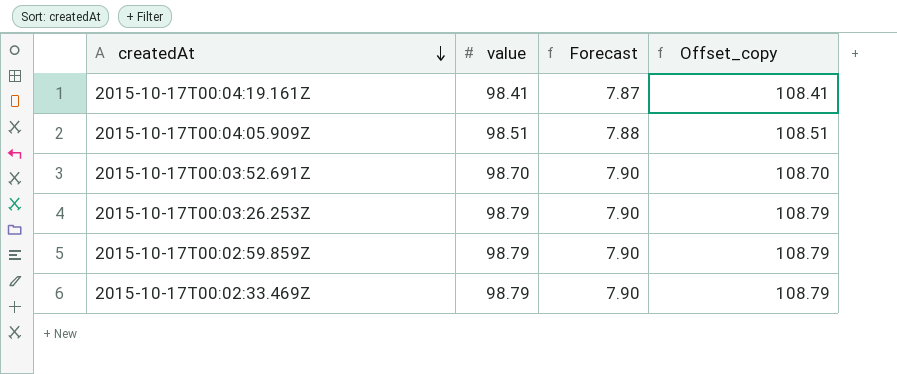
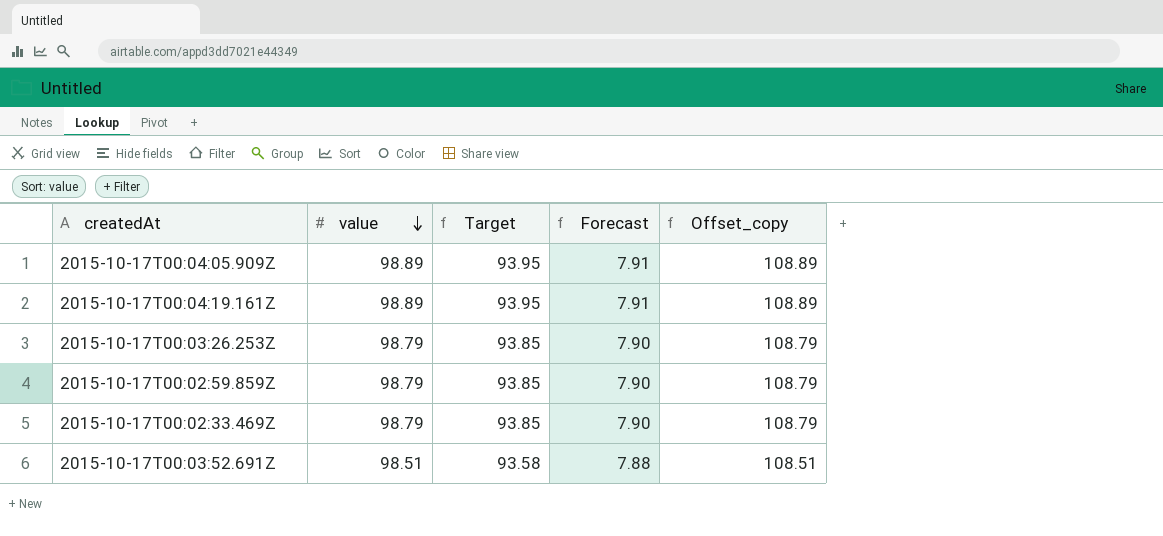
row order: createdAt descending -> value descending
column Target | formula: none -> [value] * 0.95
2015-10-17T00:04:05.909Z | value: 98.51 -> 98.89
2015-10-17T00:04:05.909Z | Forecast: 7.88 -> 7.91
2015-10-17T00:04:05.909Z | Offset_copy: 108.51 -> 108.89
2015-10-17T00:04:19.161Z | value: 98.41 -> 98.89
2015-10-17T00:04:19.161Z | Forecast: 7.87 -> 7.91
2015-10-17T00:04:19.161Z | Offset_copy: 108.41 -> 108.89
2015-10-17T00:03:52.691Z | value: 98.70 -> 98.51
2015-10-17T00:03:52.691Z | Forecast: 7.90 -> 7.88
2015-10-17T00:03:52.691Z | Offset_copy: 108.70 -> 108.51

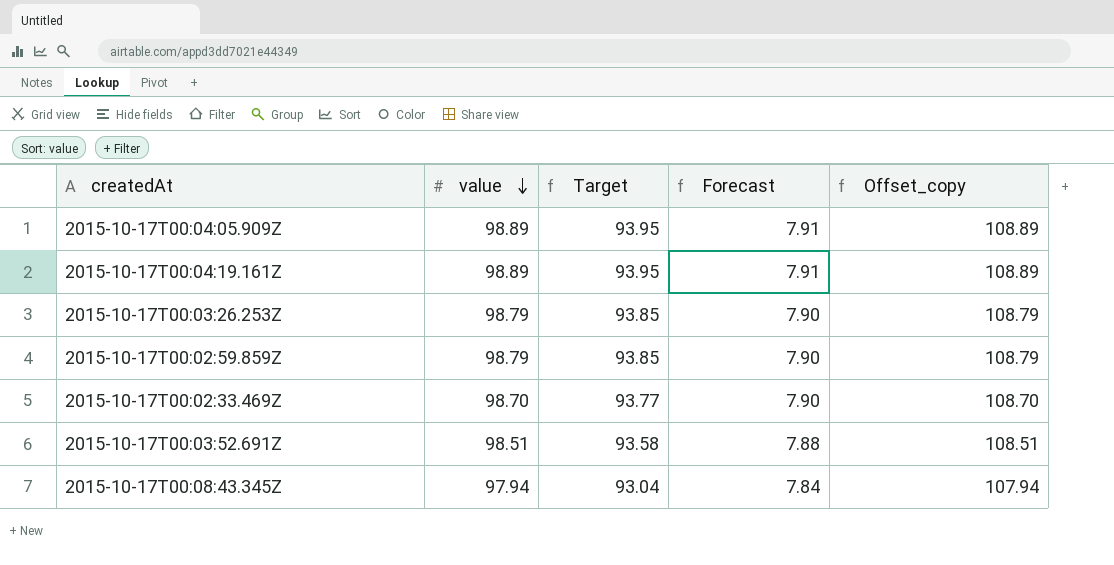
2015-10-17T00:02:33.469Z | value: 98.79 -> 98.70
2015-10-17T00:02:33.469Z | Target: 93.85 -> 93.77
2015-10-17T00:02:33.469Z | Offset_copy: 108.79 -> 108.70
row 2015-10-17T00:08:43.345Z: none -> 97.94 | 93.04 | 7.84 | 107.94

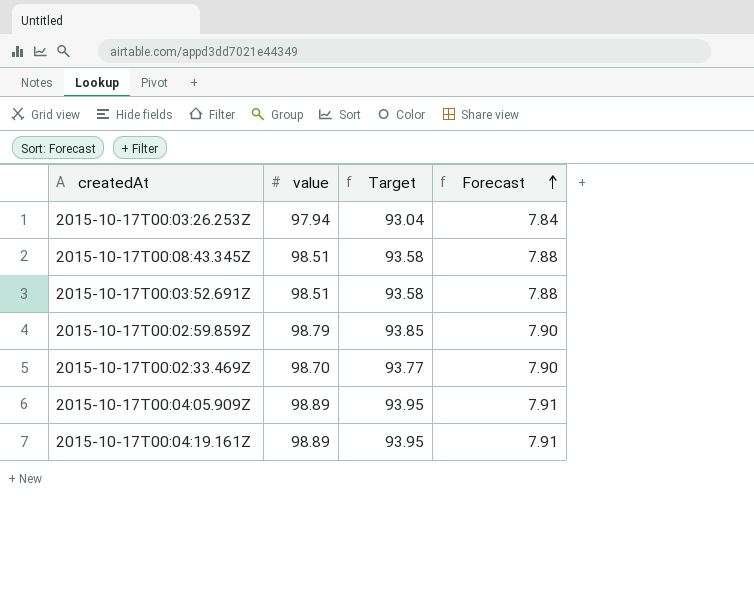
row order: value descending -> Forecast ascending
column Offset_copy | formula: [value] + 10 -> none
2015-10-17T00:03:26.253Z | value: 98.79 -> 97.94
2015-10-17T00:03:26.253Z | Target: 93.85 -> 93.04
2015-10-17T00:03:26.253Z | Forecast: 7.90 -> 7.84
2015-10-17T00:08:43.345Z | value: 97.94 -> 98.51
2015-10-17T00:08:43.345Z | Target: 93.04 -> 93.58
2015-10-17T00:08:43.345Z | Forecast: 7.84 -> 7.88

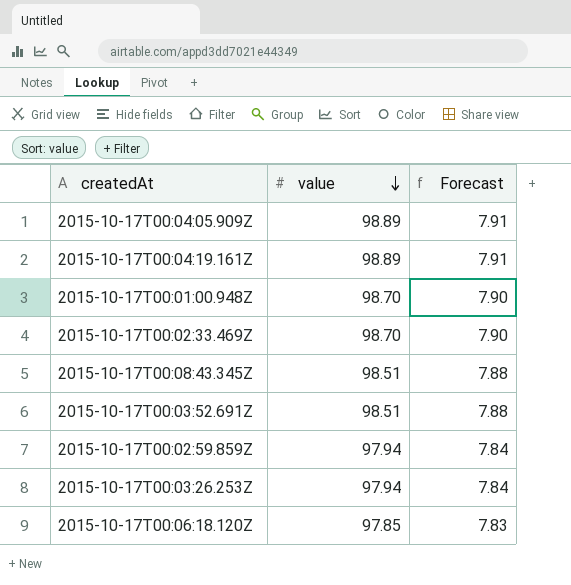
row order: Forecast ascending -> value descending
column Target | formula: [value] * 0.95 -> none
row 2015-10-17T00:01:00.948Z: none -> 98.70 | 7.90
2015-10-17T00:02:59.859Z | value: 98.79 -> 97.94
2015-10-17T00:02:59.859Z | Forecast: 7.90 -> 7.84
row 2015-10-17T00:06:18.120Z: none -> 97.85 | 7.83

